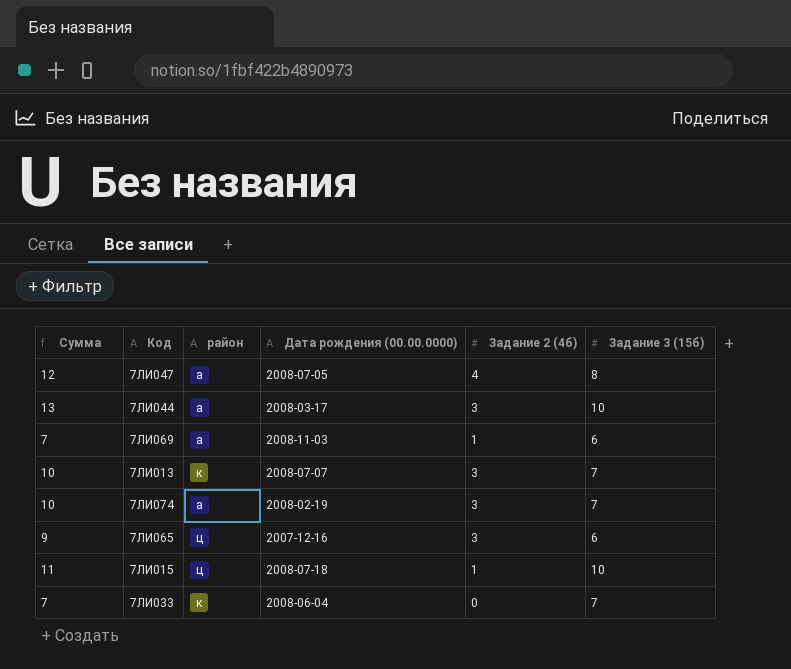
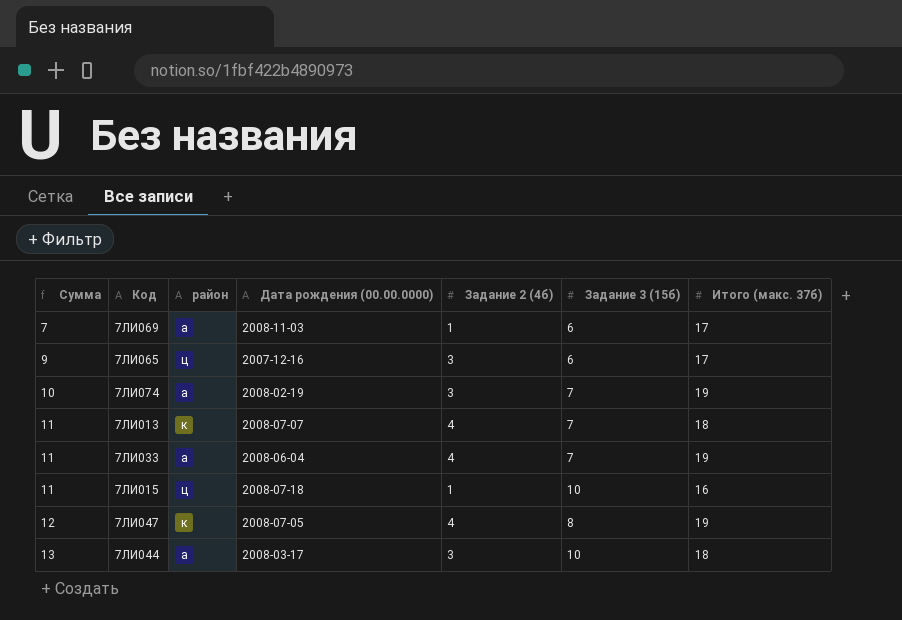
row order: none -> Сумма ascending
column Итого (макс. 37б) | position: none -> 7
7ЛИ013 | Сумма: 10 -> 11
7ЛИ013 | Задание 2 (4б): 3 -> 4
7ЛИ033 | Сумма: 7 -> 11
7ЛИ033 | район: к -> а
7ЛИ033 | Задание 2 (4б): 0 -> 4
7ЛИ047 | район: а -> к

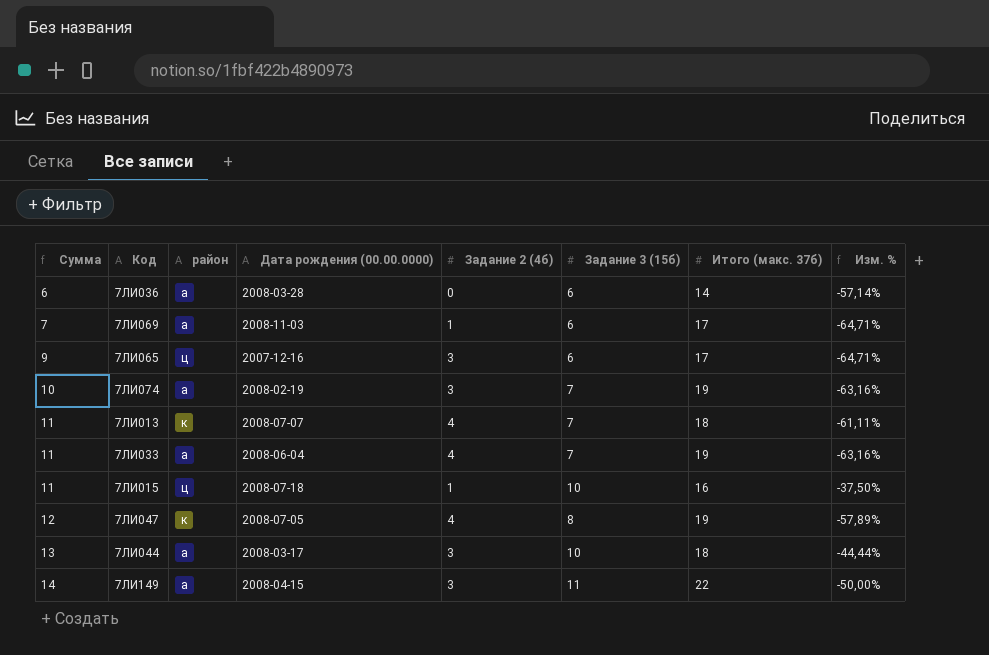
column Изм. % | formula: none -> ([Задание 3 (15б)] - [Итого (макс. 37б)]) / [Итого (макс. 37б)]
row 7ЛИ036: none -> 6 | а | 2008-03-28 | 0 | 6 | 14 | -57,14%
row 7ЛИ149: none -> 14 | а | 2008-04-15 | 3 | 11 | 22 | -50,00%

